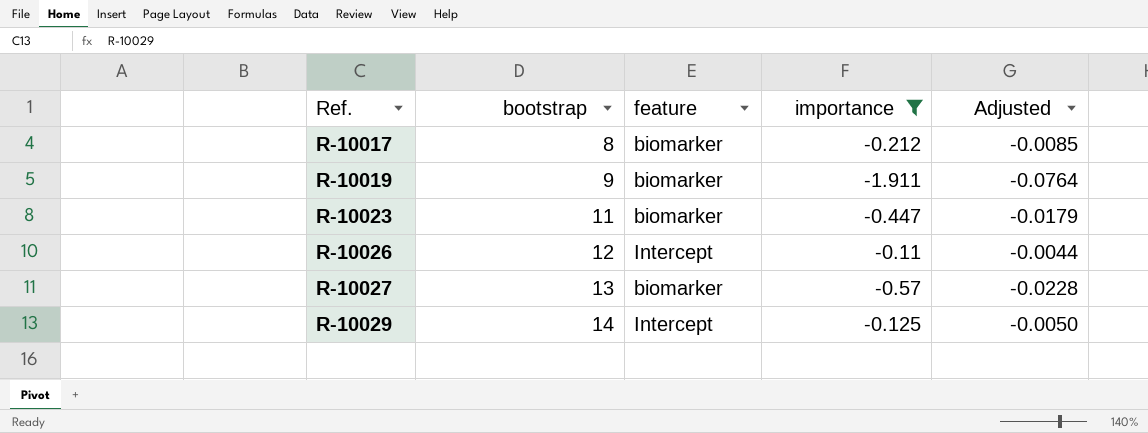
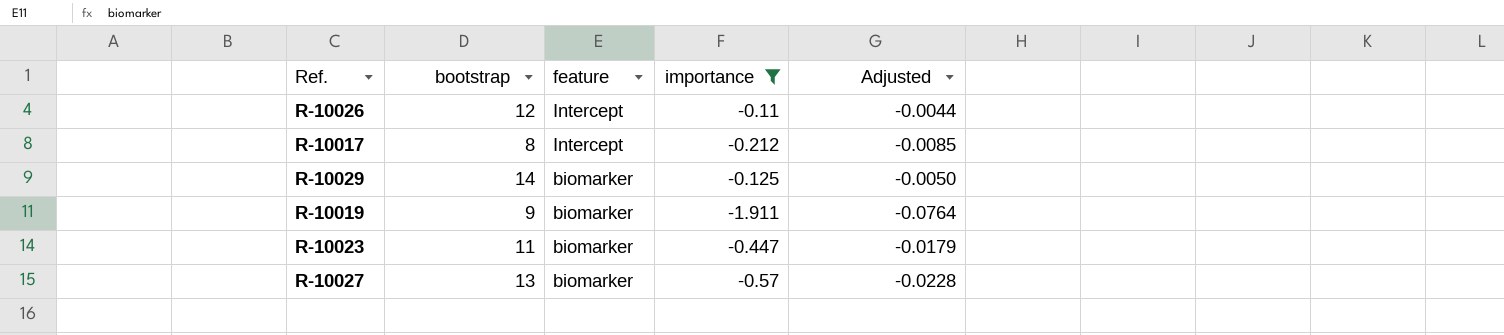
row order: Ref. ascending -> feature descending
R-10017 | feature: biomarker -> Intercept
R-10029 | feature: Intercept -> biomarker

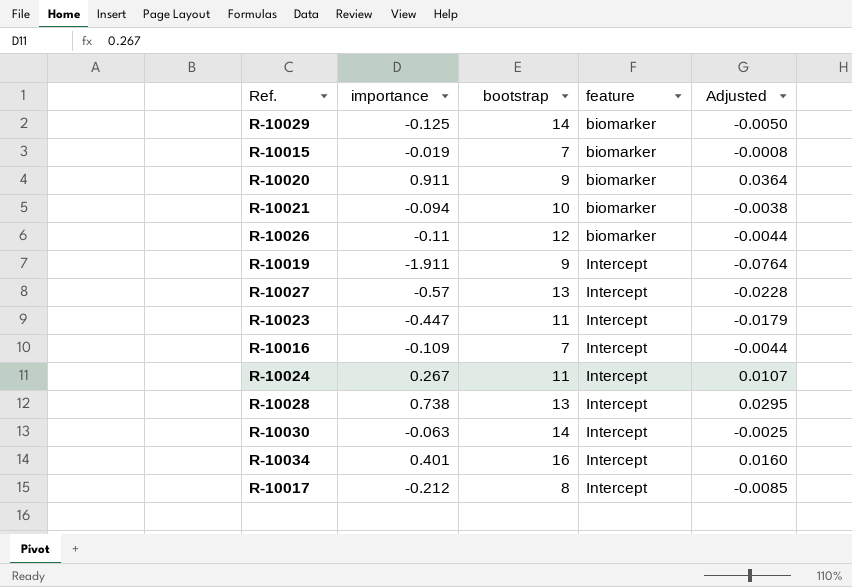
filter: importance <= -0.11 -> none
row order: feature descending -> feature ascending
column importance | position: 4 -> 2
R-10026 | feature: Intercept -> biomarker
R-10019 | feature: biomarker -> Intercept
R-10027 | feature: biomarker -> Intercept
R-10023 | feature: biomarker -> Intercept

